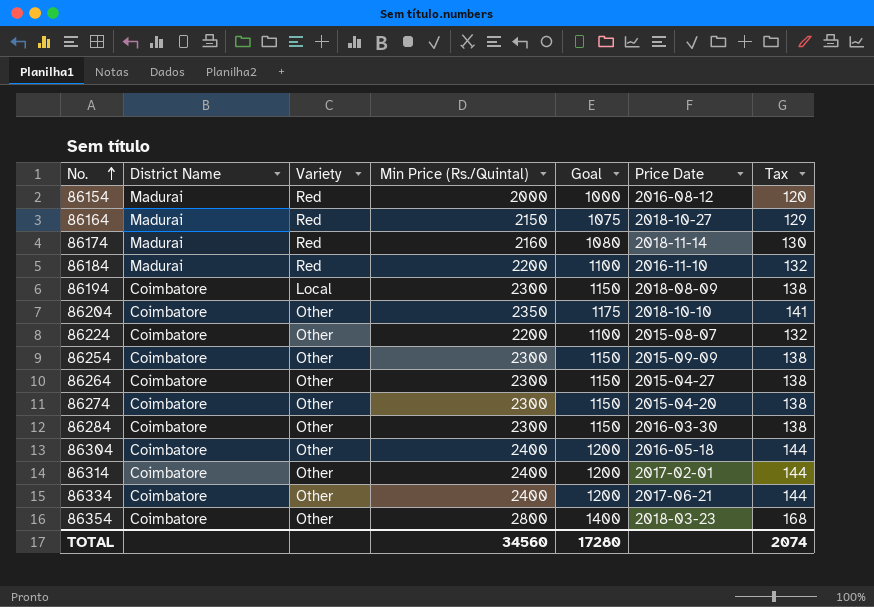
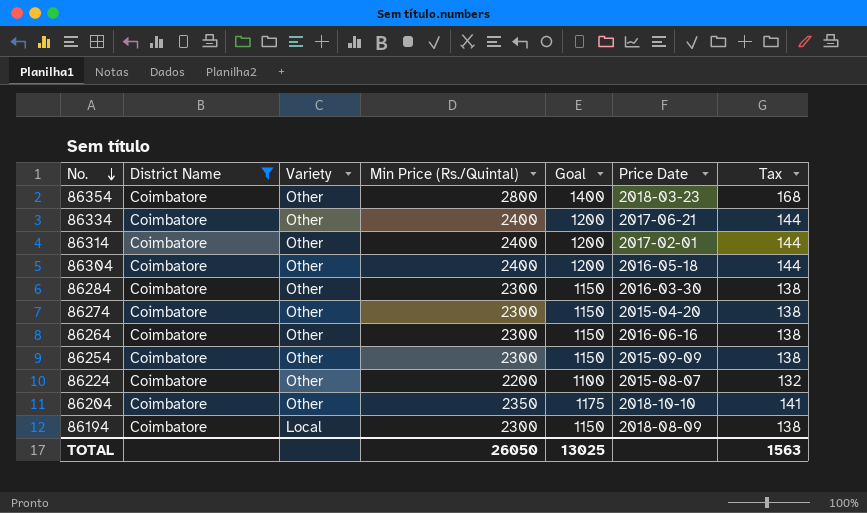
filter: none -> District Name = Coimbatore
row order: No. ascending -> No. descending
86264 | Price Date: 2015-04-27 -> 2016-06-16
TOTAL | Min Price (Rs./Quintal): 34560 -> 26050
TOTAL | Goal: 17280 -> 13025
TOTAL | Tax: 2074 -> 1563

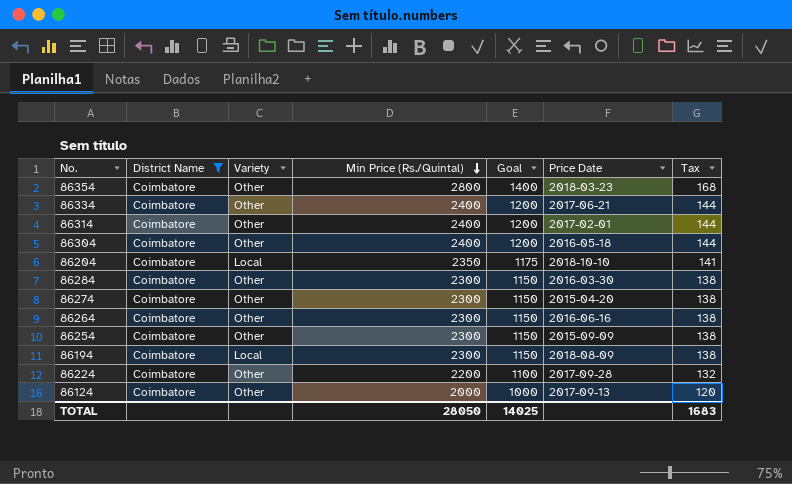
row order: No. descending -> Min Price (Rs./Quintal) descending
86204 | Variety: Other -> Local
86224 | Price Date: 2015-08-07 -> 2017-09-28
row 86124: none -> Coimbatore | Other | 2000 | 1000 | 2017-09-13 | 120
TOTAL | Min Price (Rs./Quintal): 26050 -> 28050
TOTAL | Goal: 13025 -> 14025
TOTAL | Tax: 1563 -> 1683

